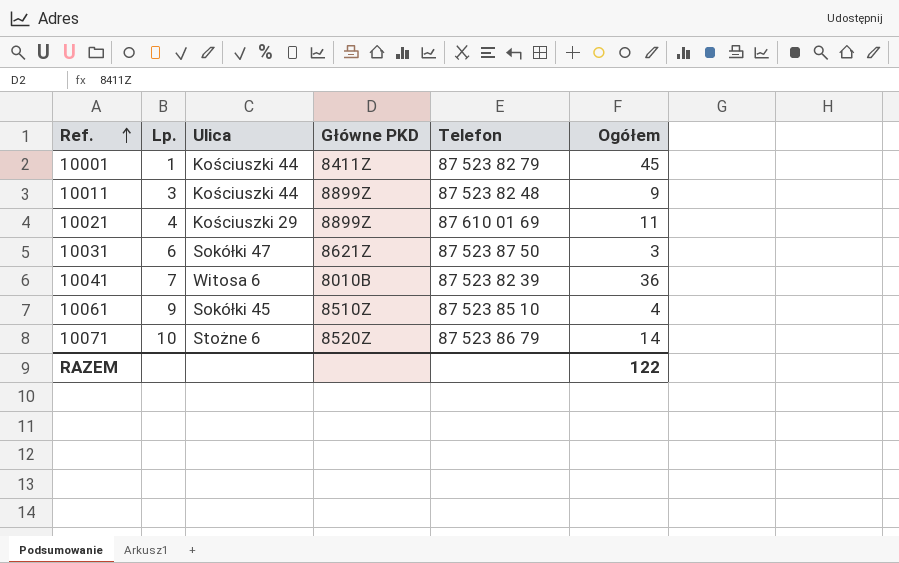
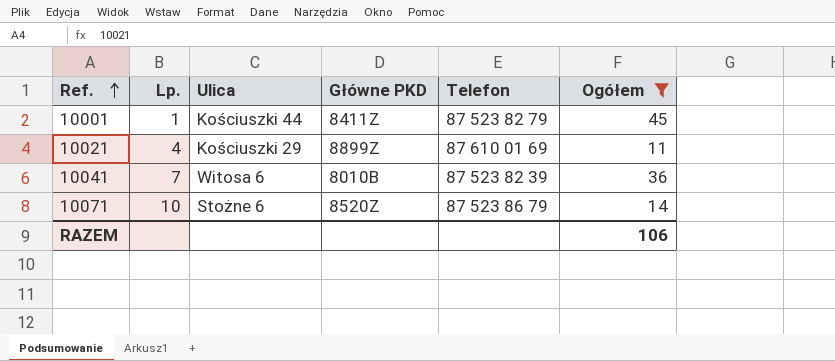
filter: none -> Ogółem >= 11
RAZEM | Ogółem: 122 -> 106

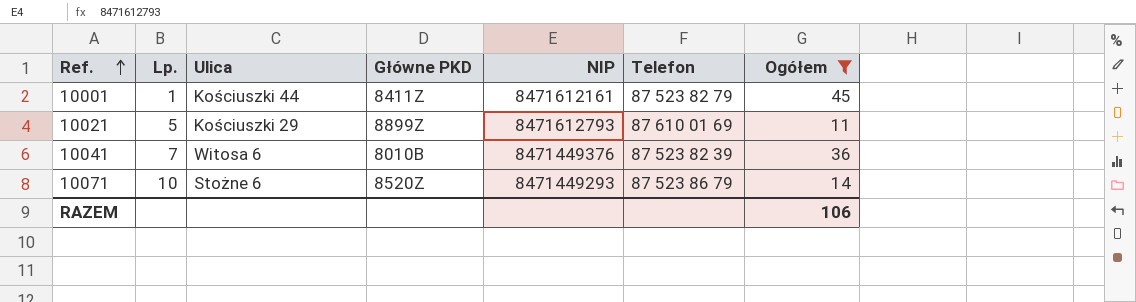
column NIP | position: none -> 5
10021 | Lp.: 4 -> 5

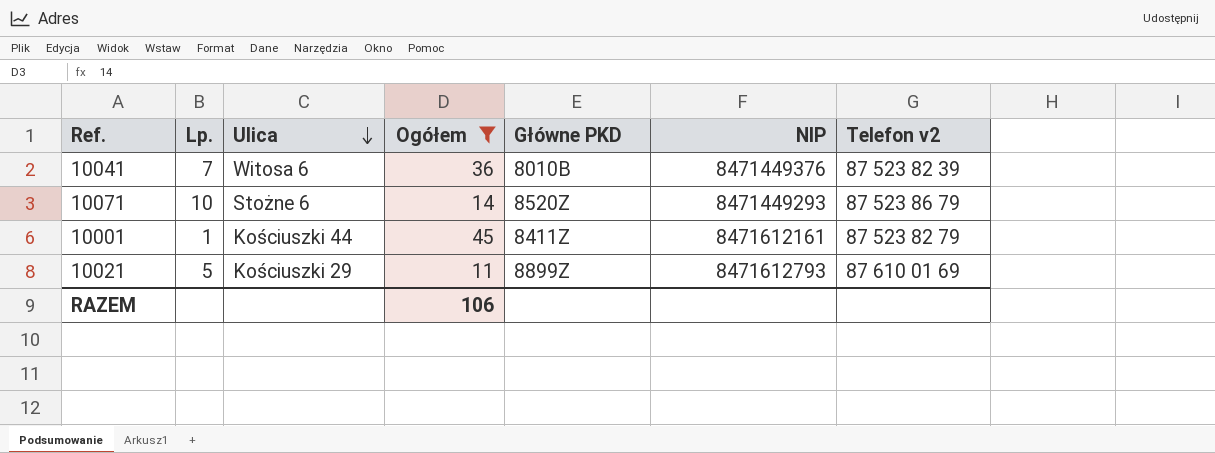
row order: Ref. ascending -> Ulica descending
column Ogółem | position: 7 -> 4
column name: Telefon -> Telefon v2

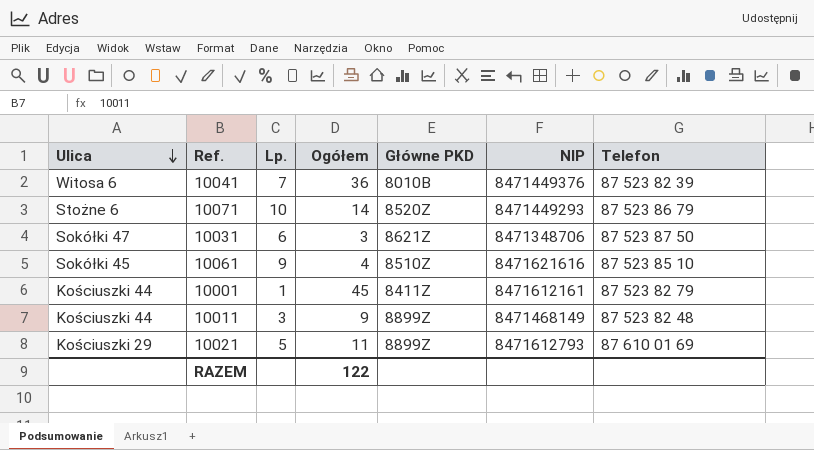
filter: Ogółem >= 11 -> none
column Ulica | position: 3 -> 1
column name: Telefon v2 -> Telefon
RAZEM | Ogółem: 106 -> 122

